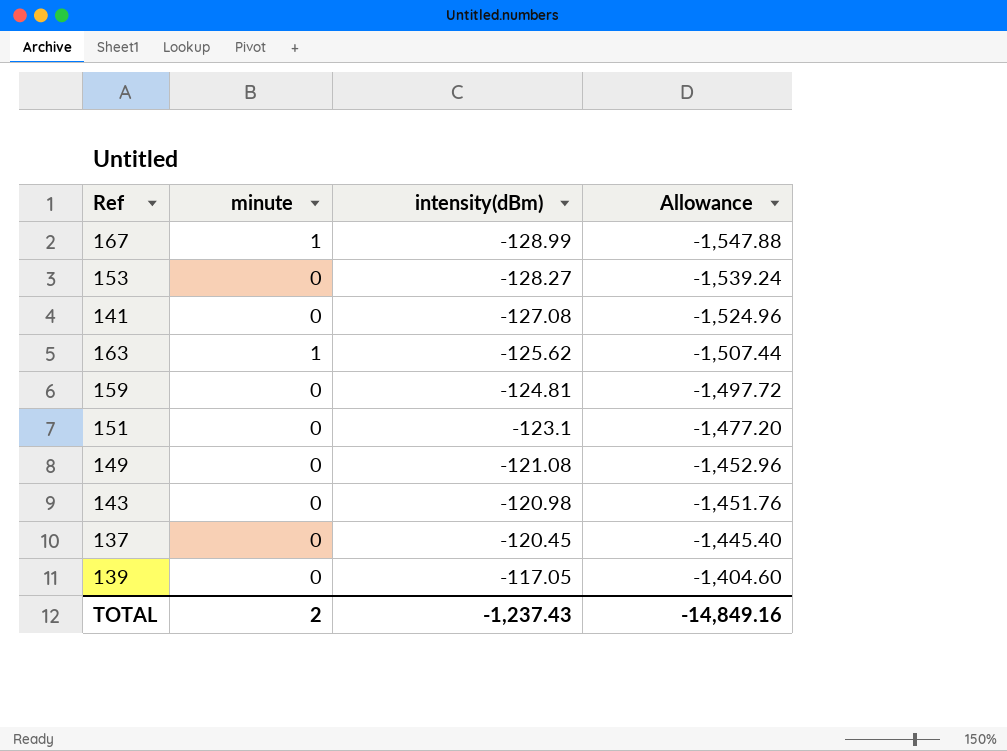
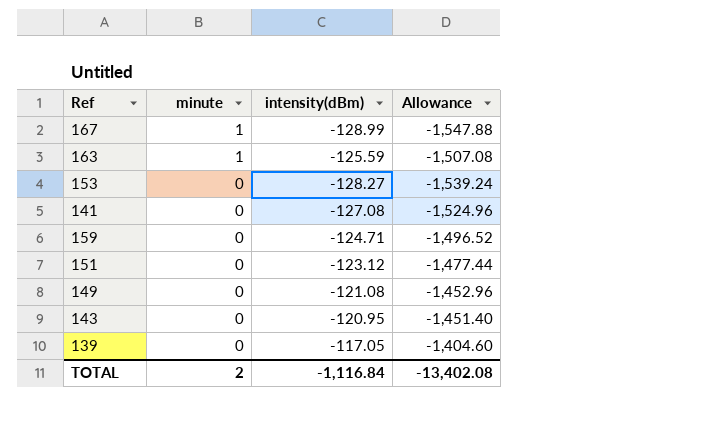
row order: intensity(dBm) ascending -> minute descending
row 137: 0 | -120.45 | -1,445.40 -> none
163 | intensity(dBm): -125.62 -> -125.59
163 | Allowance: -1,507.44 -> -1,507.08
159 | intensity(dBm): -124.81 -> -124.71
159 | Allowance: -1,497.72 -> -1,496.52
151 | intensity(dBm): -123.1 -> -123.12
151 | Allowance: -1,477.20 -> -1,477.44
143 | intensity(dBm): -120.98 -> -120.95
143 | Allowance: -1,451.76 -> -1,451.40
TOTAL | intensity(dBm): -1,237.43 -> -1,116.84
TOTAL | Allowance: -14,849.16 -> -13,402.08

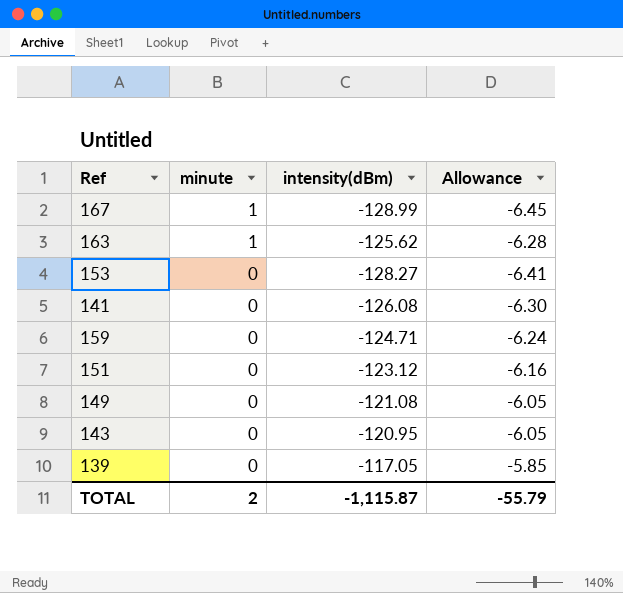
column Allowance | formula: [intensity(dBm)] * 12 -> [intensity(dBm)] * 0.05
163 | intensity(dBm): -125.59 -> -125.62
141 | intensity(dBm): -127.08 -> -126.08
TOTAL | intensity(dBm): -1,116.84 -> -1,115.87
TOTAL | Allowance: -13,402.08 -> -55.79

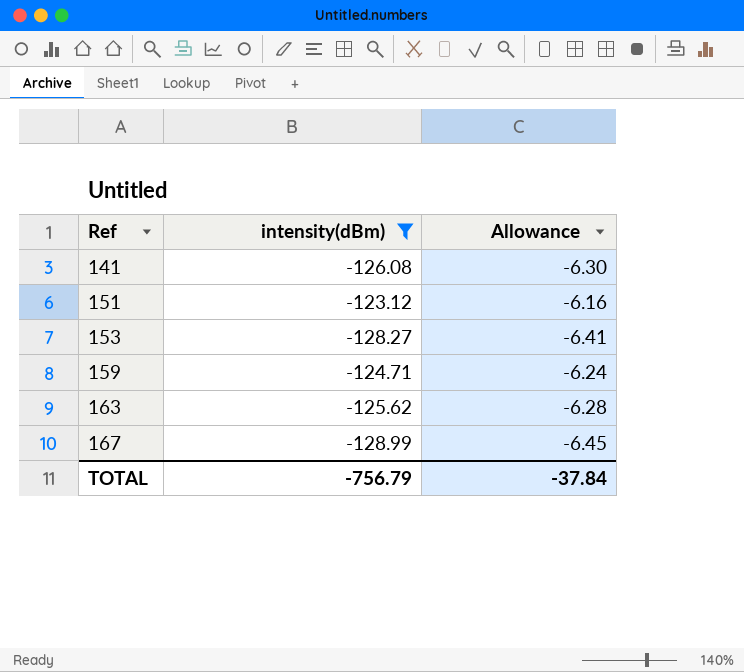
filter: none -> intensity(dBm) <= -123.12
row order: minute descending -> Ref ascending
column minute | position: 2 -> none
TOTAL | intensity(dBm): -1,115.87 -> -756.79
TOTAL | Allowance: -55.79 -> -37.84

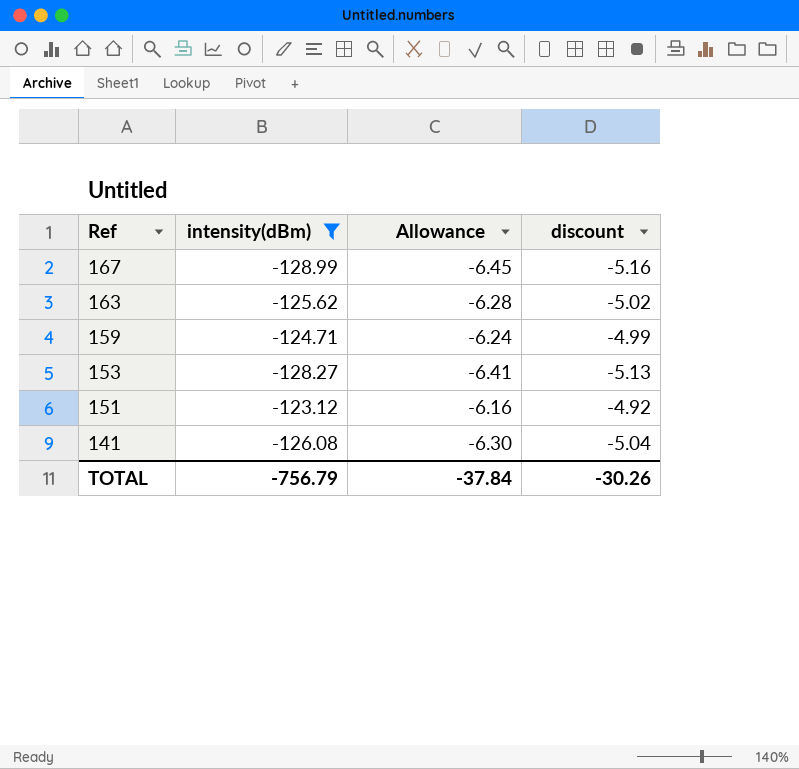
row order: Ref ascending -> Ref descending
column discount | formula: none -> [intensity(dBm)] * 0.04

